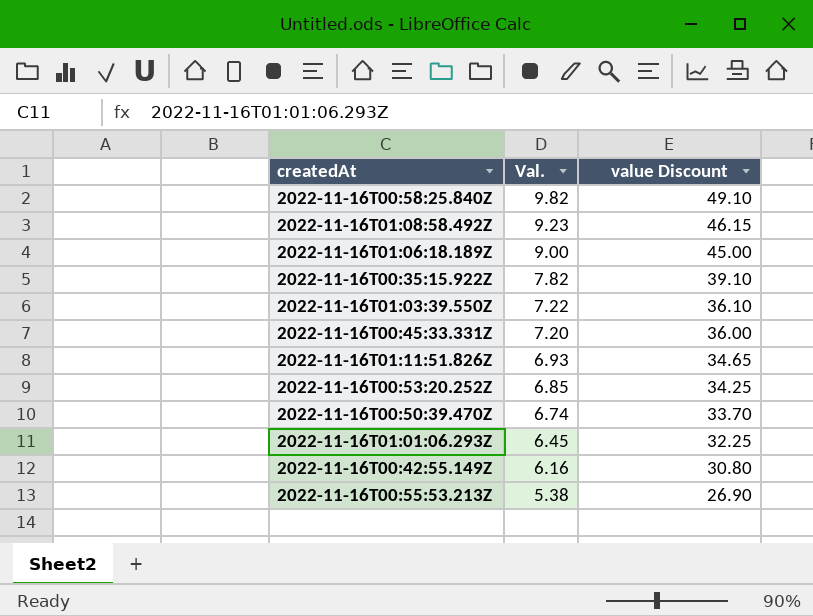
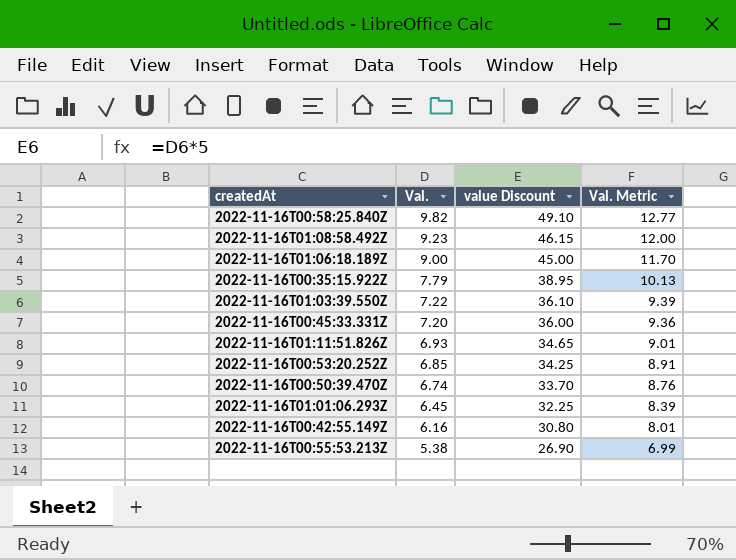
column Val. Metric | formula: none -> [Val.] * 1.3
2022-11-16T00:35:15.922Z | Val.: 7.82 -> 7.79
2022-11-16T00:35:15.922Z | value Discount: 39.10 -> 38.95

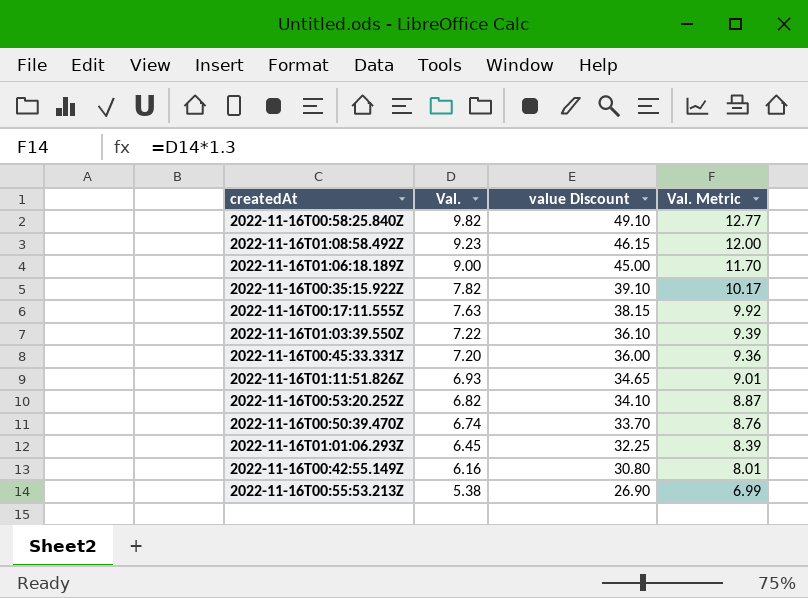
2022-11-16T00:35:15.922Z | Val.: 7.79 -> 7.82
2022-11-16T00:35:15.922Z | value Discount: 38.95 -> 39.10
2022-11-16T00:35:15.922Z | Val. Metric: 10.13 -> 10.17
row 2022-11-16T00:17:11.555Z: none -> 7.63 | 38.15 | 9.92
2022-11-16T00:53:20.252Z | Val.: 6.85 -> 6.82
2022-11-16T00:53:20.252Z | value Discount: 34.25 -> 34.10
2022-11-16T00:53:20.252Z | Val. Metric: 8.91 -> 8.87

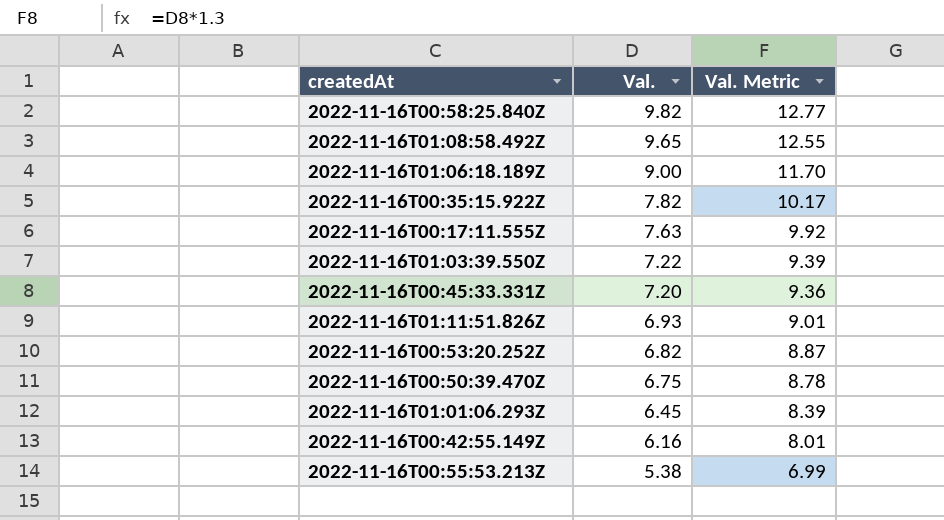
column value Discount | formula: [Val.] * 5 -> none
2022-11-16T01:08:58.492Z | Val.: 9.23 -> 9.65
2022-11-16T01:08:58.492Z | Val. Metric: 12.00 -> 12.55
2022-11-16T00:50:39.470Z | Val.: 6.74 -> 6.75
2022-11-16T00:50:39.470Z | Val. Metric: 8.76 -> 8.78

